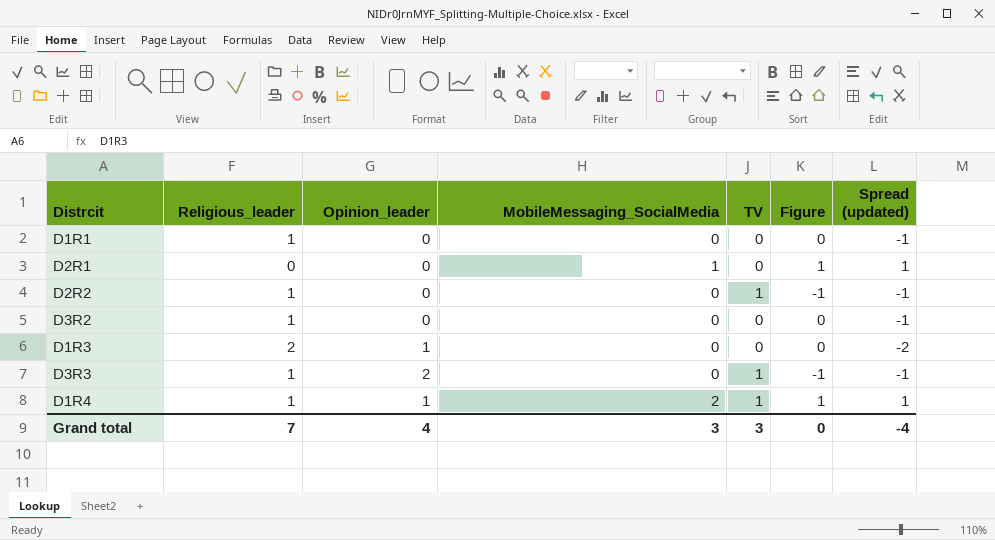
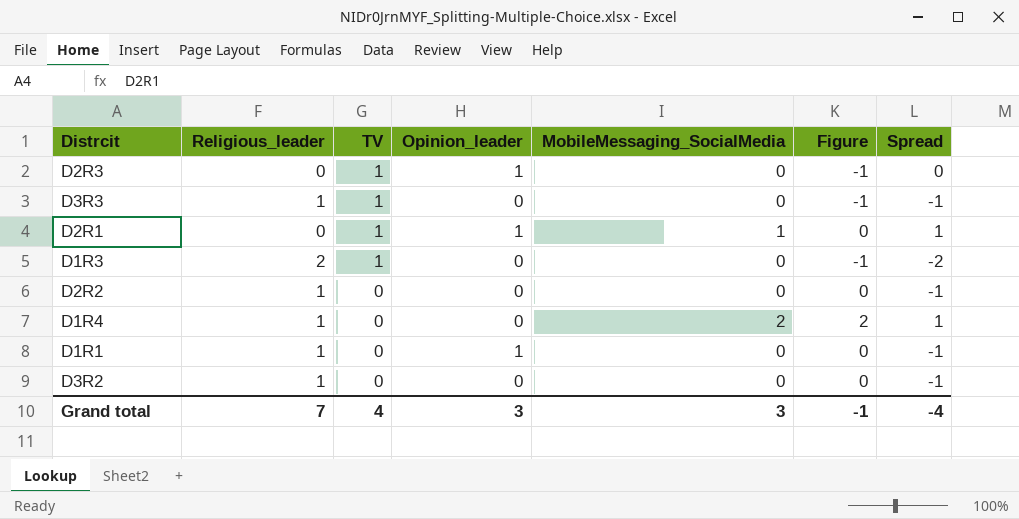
row order: none -> TV descending
column TV | position: 5 -> 3
column name: Spread (updated) -> Spread
row D2R3: none -> 0 | 1 | 1 | 0 | -1 | 0
D3R3 | Opinion_leader: 2 -> 0
D2R1 | TV: 0 -> 1
D2R1 | Opinion_leader: 0 -> 1
D2R1 | Figure: 1 -> 0
D1R3 | TV: 0 -> 1
D1R3 | Opinion_leader: 1 -> 0
D1R3 | Figure: 0 -> -1
D2R2 | TV: 1 -> 0
D2R2 | Figure: -1 -> 0
D1R4 | TV: 1 -> 0
D1R4 | Opinion_leader: 1 -> 0
D1R4 | Figure: 1 -> 2
D1R1 | Opinion_leader: 0 -> 1
Grand total | TV: 3 -> 4
Grand total | Opinion_leader: 4 -> 3
Grand total | Figure: 0 -> -1

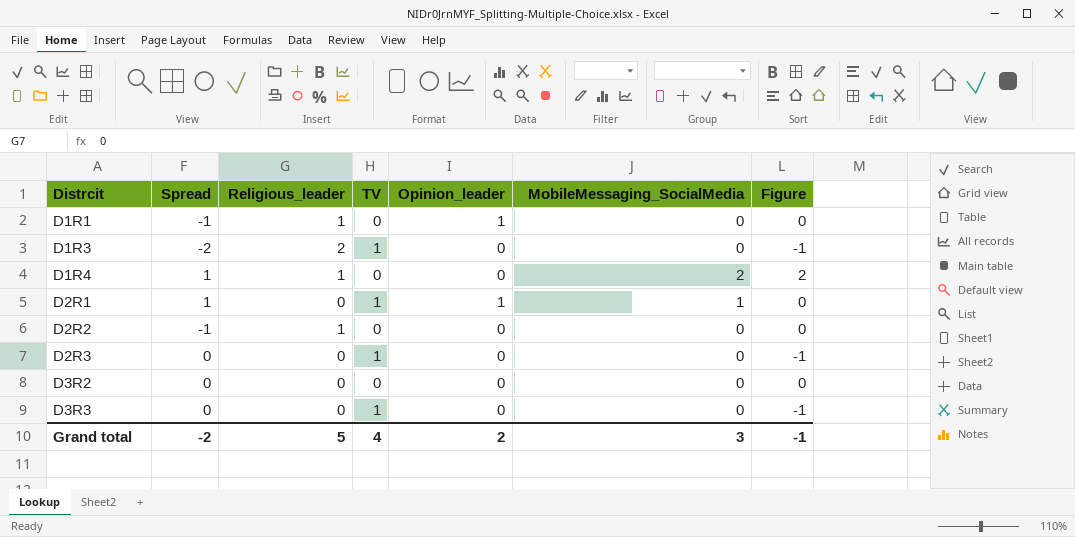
row order: TV descending -> Distrcit ascending
column Spread | position: 7 -> 2
D2R3 | Opinion_leader: 1 -> 0
D3R2 | Spread: -1 -> 0
D3R2 | Religious_leader: 1 -> 0
D3R3 | Spread: -1 -> 0
D3R3 | Religious_leader: 1 -> 0
Grand total | Spread: -4 -> -2
Grand total | Religious_leader: 7 -> 5
Grand total | Opinion_leader: 3 -> 2

